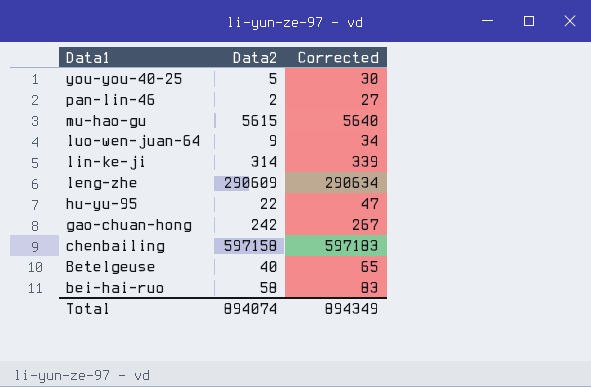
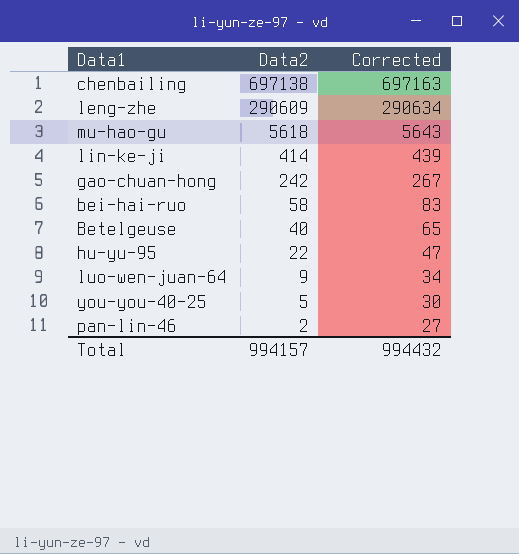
row order: Data1 descending -> Data2 descending
chenbailing | Data2: 597158 -> 697138
chenbailing | Corrected: 597183 -> 697163
mu-hao-gu | Data2: 5615 -> 5618
mu-hao-gu | Corrected: 5640 -> 5643
lin-ke-ji | Data2: 314 -> 414
lin-ke-ji | Corrected: 339 -> 439
Total | Data2: 894074 -> 994157
Total | Corrected: 894349 -> 994432

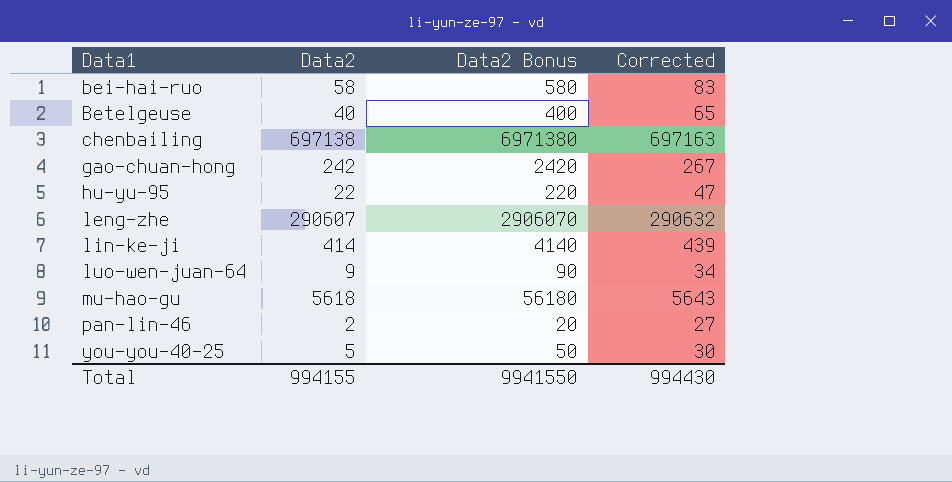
row order: Data2 descending -> Data1 ascending
column Data2 Bonus | formula: none -> [Data2] * 10
leng-zhe | Data2: 290609 -> 290607
leng-zhe | Corrected: 290634 -> 290632
Total | Data2: 994157 -> 994155
Total | Corrected: 994432 -> 994430

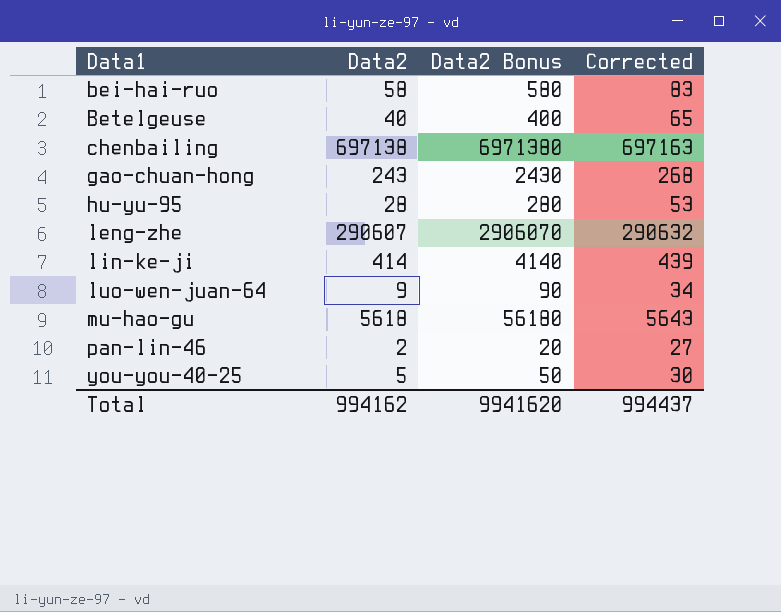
gao-chuan-hong | Data2: 242 -> 243
gao-chuan-hong | Data2 Bonus: 2420 -> 2430
gao-chuan-hong | Corrected: 267 -> 268
hu-yu-95 | Data2: 22 -> 28
hu-yu-95 | Data2 Bonus: 220 -> 280
hu-yu-95 | Corrected: 47 -> 53
Total | Data2: 994155 -> 994162
Total | Data2 Bonus: 9941550 -> 9941620
Total | Corrected: 994430 -> 994437

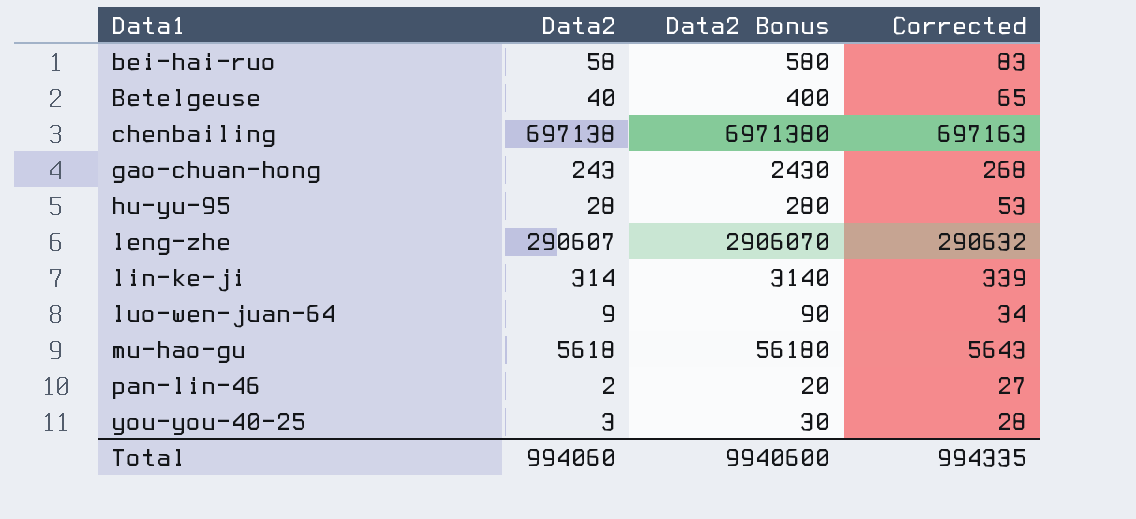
lin-ke-ji | Data2: 414 -> 314
lin-ke-ji | Data2 Bonus: 4140 -> 3140
lin-ke-ji | Corrected: 439 -> 339
you-you-40-25 | Data2: 5 -> 3
you-you-40-25 | Data2 Bonus: 50 -> 30
you-you-40-25 | Corrected: 30 -> 28
Total | Data2: 994162 -> 994060
Total | Data2 Bonus: 9941620 -> 9940600
Total | Corrected: 994437 -> 994335

